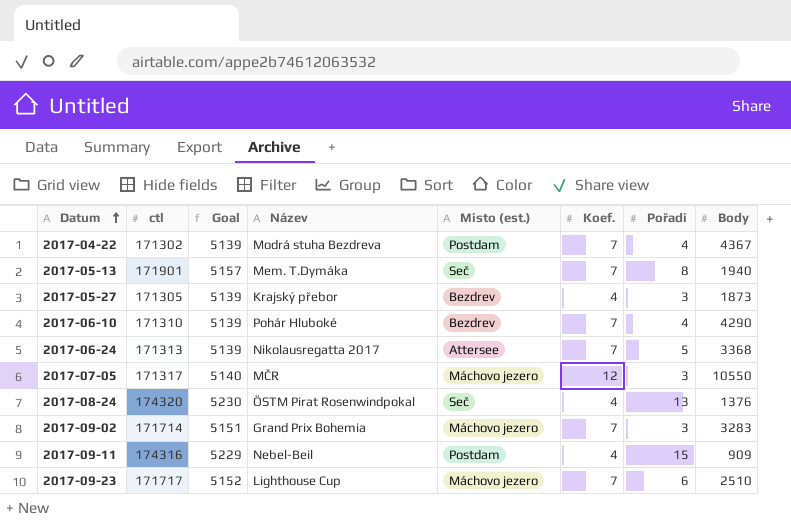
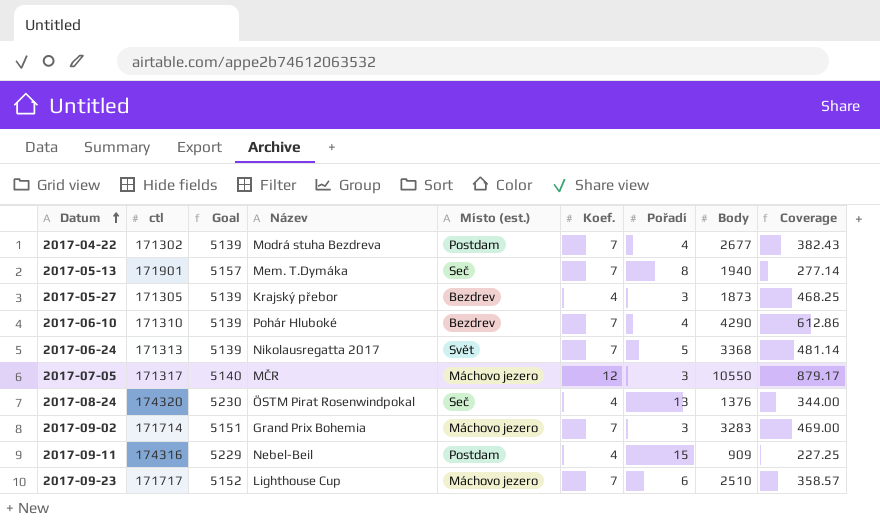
column Coverage | formula: none -> [Body] / [Koef.]
2017-04-22 | Body: 4367 -> 2677
2017-06-24 | Místo (est.): Attersee -> Svět

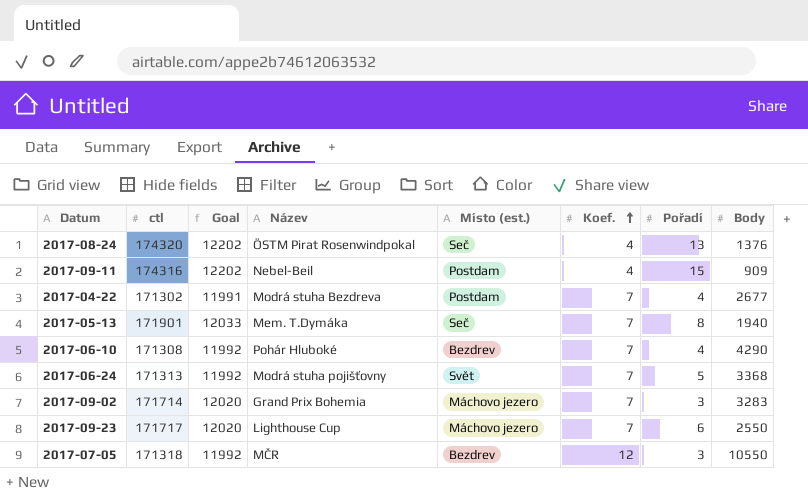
row order: Datum ascending -> Koef. ascending
column Coverage | formula: [Body] / [Koef.] -> none
column Goal | formula: [ctl] * 0.03 -> [ctl] * 0.07
row 2017-05-27: 171305 | 5139 | Krajský přebor | Bezdrev | 4 | 3 | 1873 | 468.25 -> none
2017-06-10 | ctl: 171310 -> 171308
2017-06-24 | Název: Nikolausregatta 2017 -> Modrá stuha pojišťovny
2017-09-23 | Body: 2510 -> 2550
2017-07-05 | ctl: 171317 -> 171318
2017-07-05 | Místo (est.): Máchovo jezero -> Bezdrev

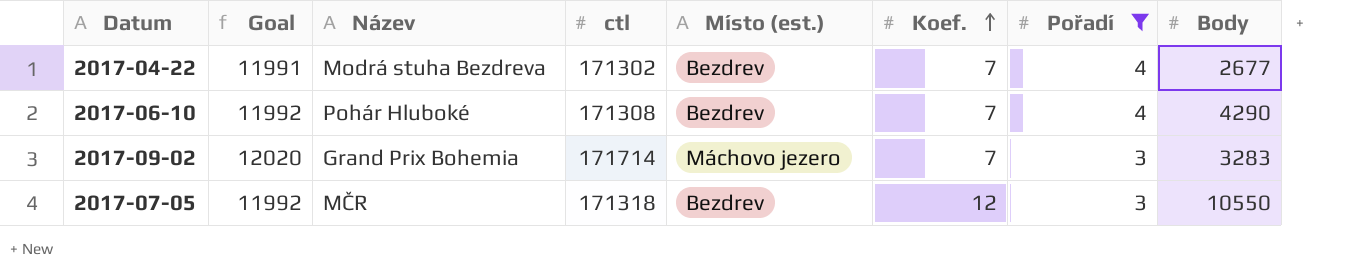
filter: none -> Pořadí <= 4
column ctl | position: 2 -> 4
2017-04-22 | Místo (est.): Postdam -> Bezdrev

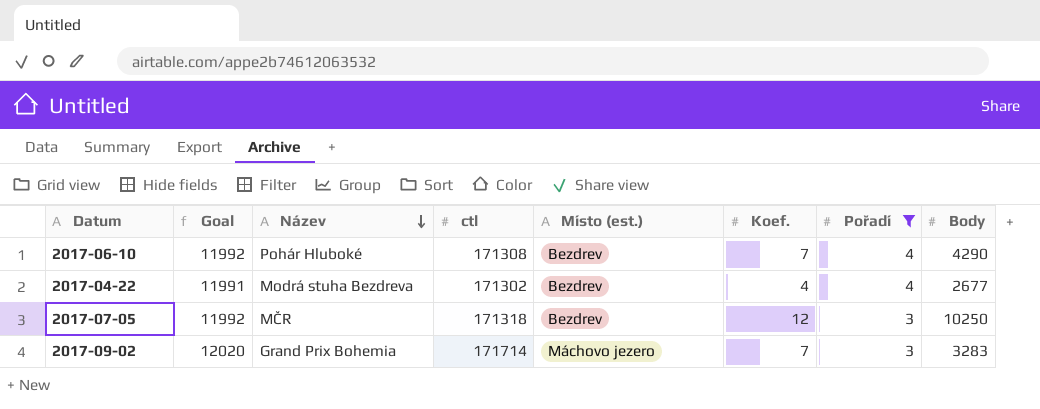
row order: Koef. ascending -> Název descending
2017-04-22 | Koef.: 7 -> 4
2017-07-05 | Body: 10550 -> 10250

